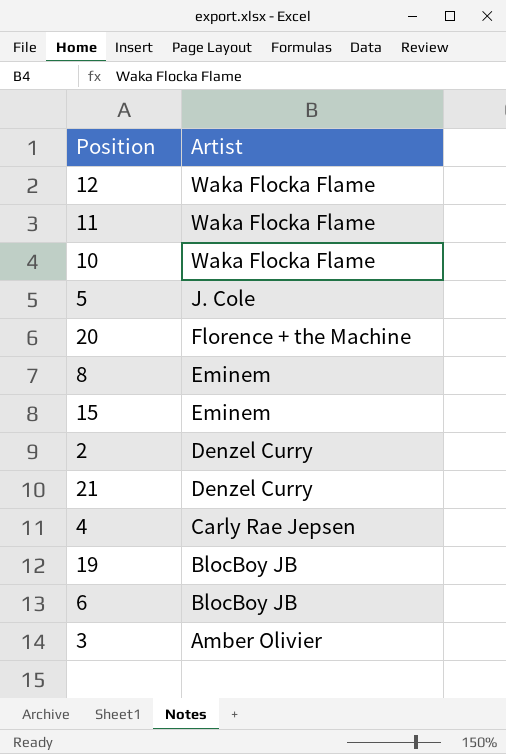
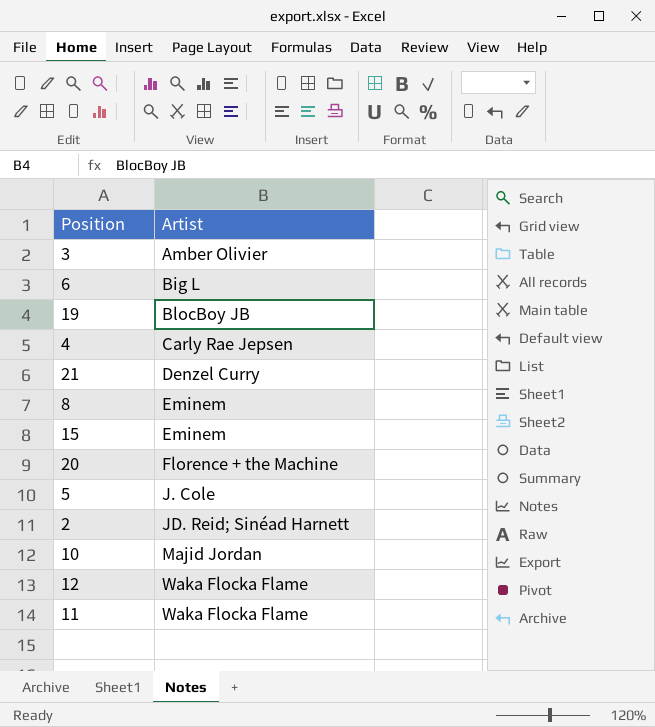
row order: Artist descending -> Artist ascending
6 | Artist: BlocBoy JB -> Big L
2 | Artist: Denzel Curry -> JD. Reid; Sinéad Harnett
10 | Artist: Waka Flocka Flame -> Majid Jordan

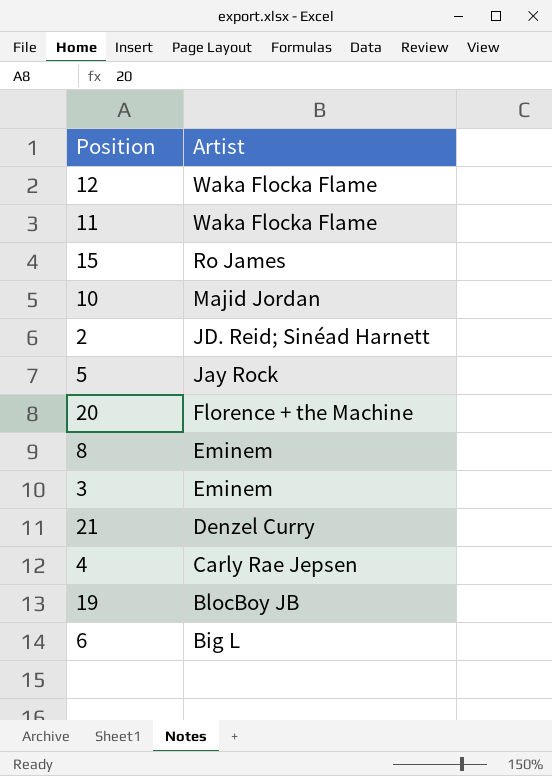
row order: Artist ascending -> Artist descending
15 | Artist: Eminem -> Ro James
5 | Artist: J. Cole -> Jay Rock
3 | Artist: Amber Olivier -> Eminem

